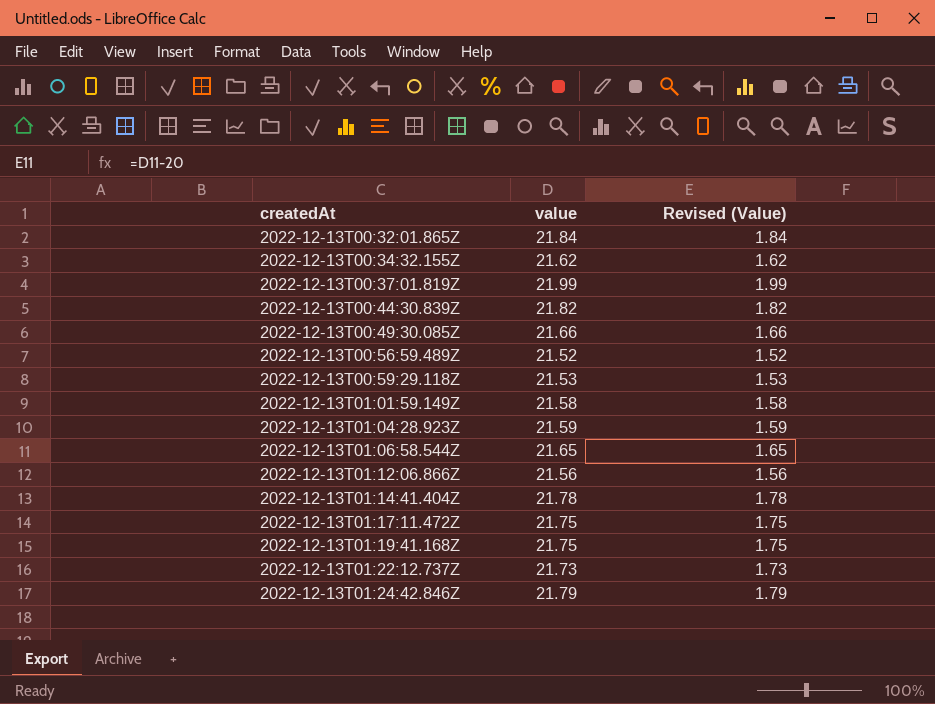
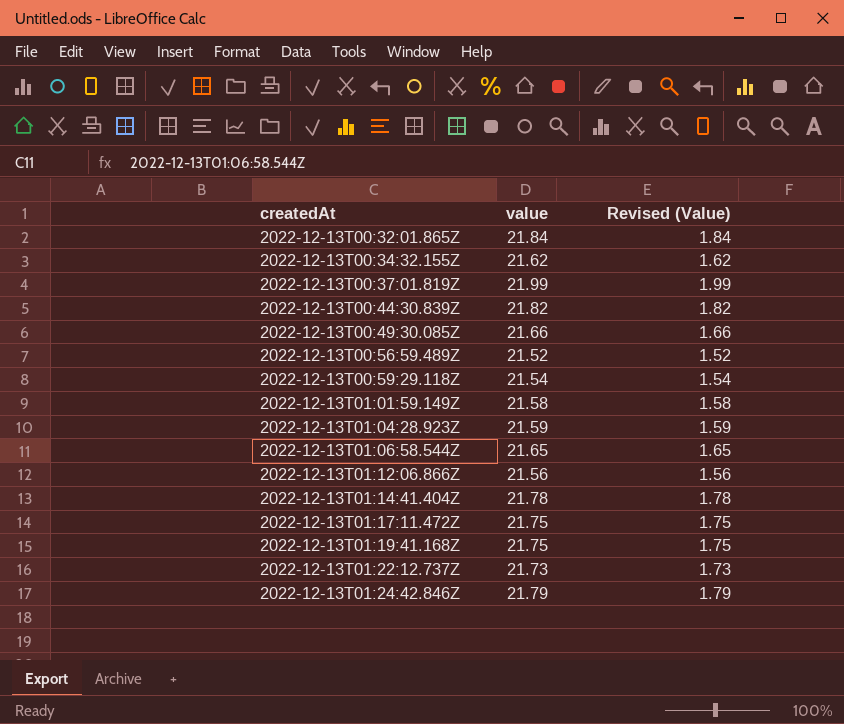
2022-12-13T00:59:29.118Z | value: 21.53 -> 21.54
2022-12-13T00:59:29.118Z | Revised (Value): 1.53 -> 1.54

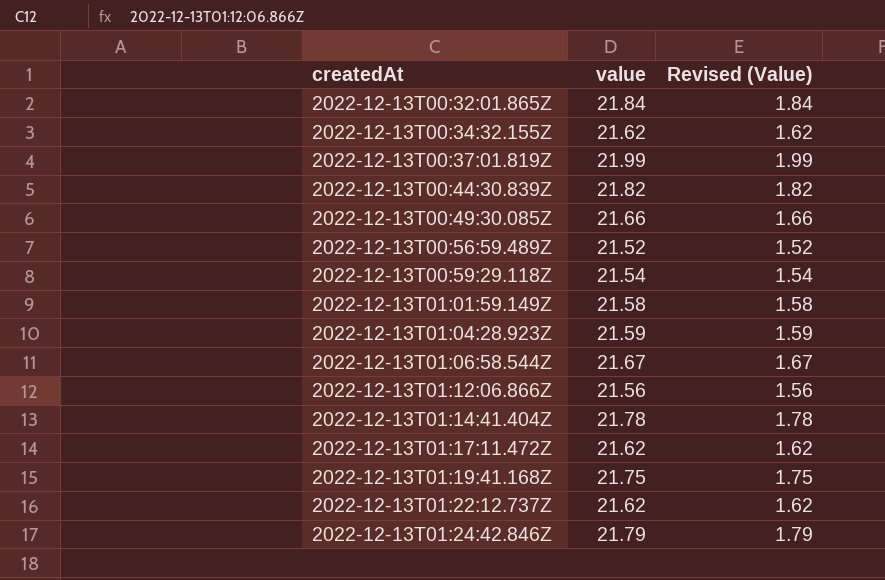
2022-12-13T01:06:58.544Z | value: 21.65 -> 21.67
2022-12-13T01:06:58.544Z | Revised (Value): 1.65 -> 1.67
2022-12-13T01:17:11.472Z | value: 21.75 -> 21.62
2022-12-13T01:17:11.472Z | Revised (Value): 1.75 -> 1.62
2022-12-13T01:22:12.737Z | value: 21.73 -> 21.62
2022-12-13T01:22:12.737Z | Revised (Value): 1.73 -> 1.62

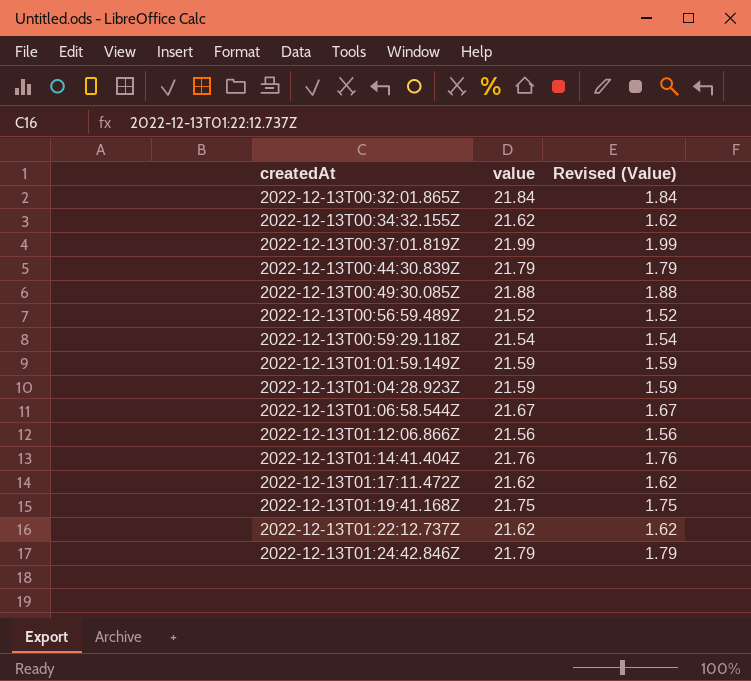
2022-12-13T00:44:30.839Z | value: 21.82 -> 21.79
2022-12-13T00:44:30.839Z | Revised (Value): 1.82 -> 1.79
2022-12-13T00:49:30.085Z | value: 21.66 -> 21.88
2022-12-13T00:49:30.085Z | Revised (Value): 1.66 -> 1.88
2022-12-13T01:01:59.149Z | value: 21.58 -> 21.59
2022-12-13T01:01:59.149Z | Revised (Value): 1.58 -> 1.59
2022-12-13T01:14:41.404Z | value: 21.78 -> 21.76
2022-12-13T01:14:41.404Z | Revised (Value): 1.78 -> 1.76

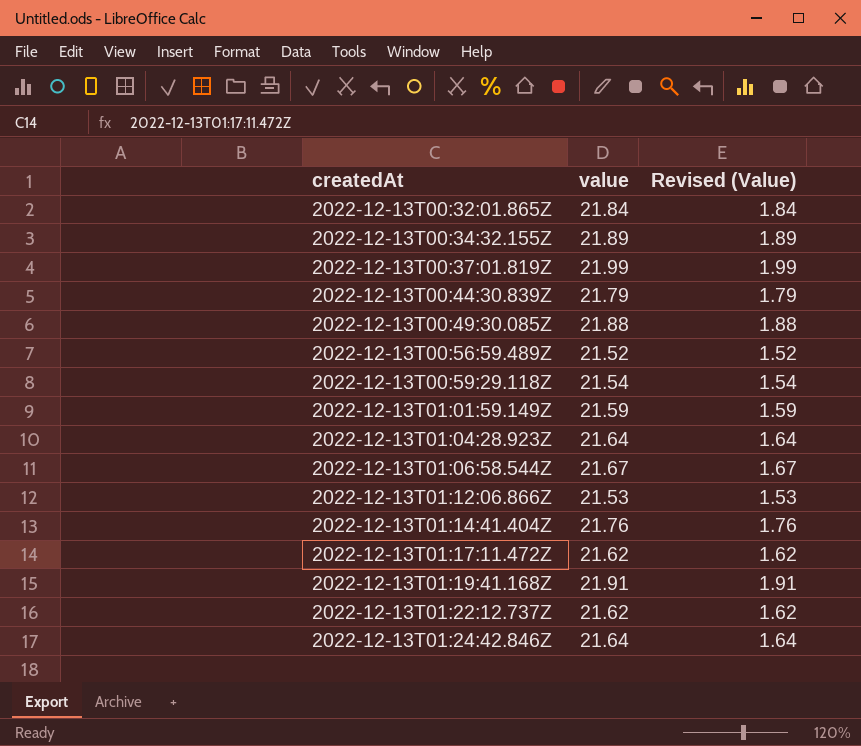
2022-12-13T00:34:32.155Z | value: 21.62 -> 21.89
2022-12-13T00:34:32.155Z | Revised (Value): 1.62 -> 1.89
2022-12-13T01:04:28.923Z | value: 21.59 -> 21.64
2022-12-13T01:04:28.923Z | Revised (Value): 1.59 -> 1.64
2022-12-13T01:12:06.866Z | value: 21.56 -> 21.53
2022-12-13T01:12:06.866Z | Revised (Value): 1.56 -> 1.53
2022-12-13T01:19:41.168Z | value: 21.75 -> 21.91
2022-12-13T01:19:41.168Z | Revised (Value): 1.75 -> 1.91
2022-12-13T01:24:42.846Z | value: 21.79 -> 21.64
2022-12-13T01:24:42.846Z | Revised (Value): 1.79 -> 1.64

